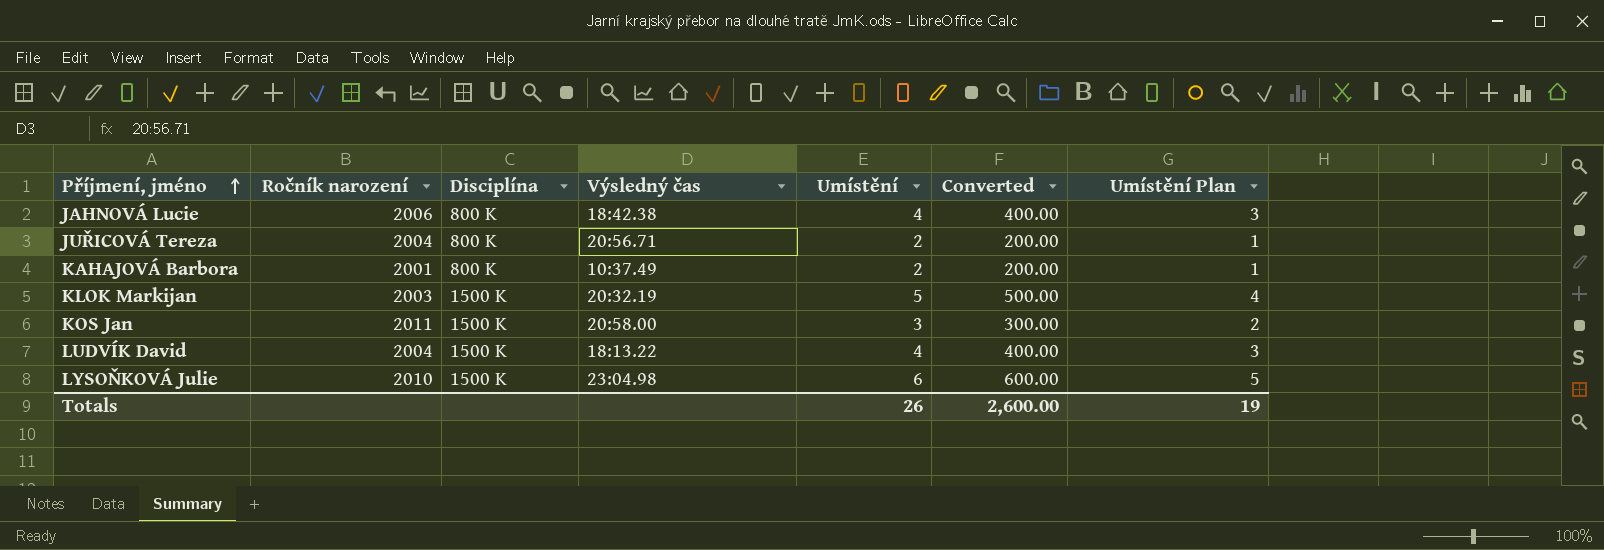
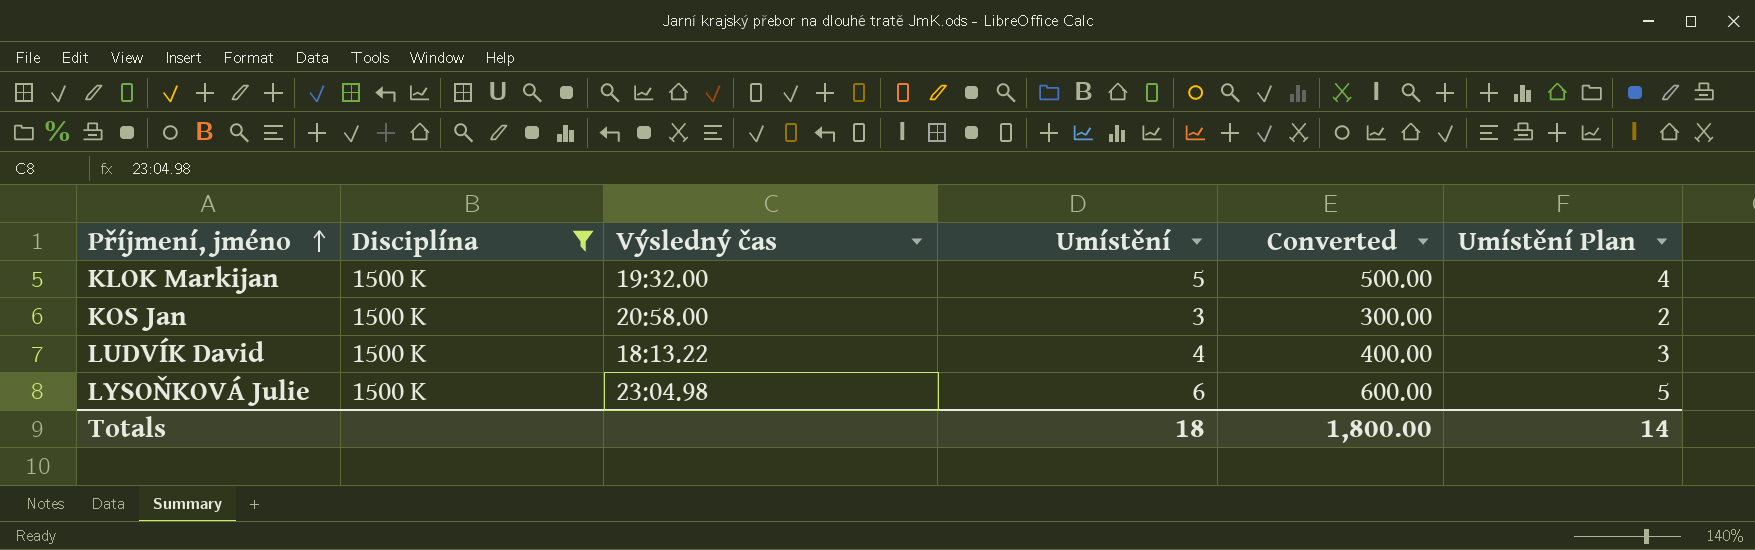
filter: none -> Disciplína = 1500 K
column Ročník narození | position: 2 -> none
KLOK Markijan | Výsledný čas: 20:32.19 -> 19:32.00
Totals | Umístění: 26 -> 18
Totals | Converted: 2,600.00 -> 1,800.00
Totals | Umístění Plan: 19 -> 14

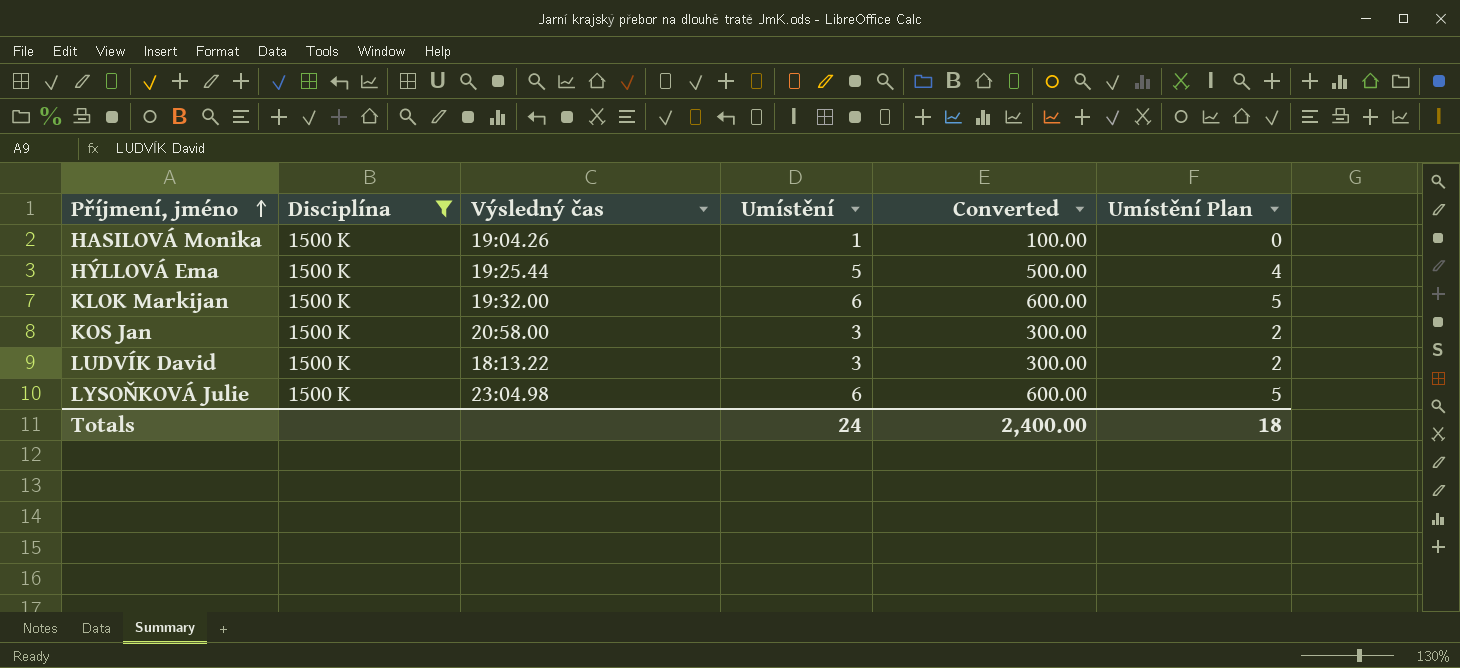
row HASILOVÁ Monika: none -> 1500 K | 19:04.26 | 1 | 100.00 | 0
row HÝLLOVÁ Ema: none -> 1500 K | 19:25.44 | 5 | 500.00 | 4
KLOK Markijan | Umístění: 5 -> 6
KLOK Markijan | Converted: 500.00 -> 600.00
KLOK Markijan | Umístění Plan: 4 -> 5
LUDVÍK David | Umístění: 4 -> 3
LUDVÍK David | Converted: 400.00 -> 300.00
LUDVÍK David | Umístění Plan: 3 -> 2
Totals | Umístění: 18 -> 24
Totals | Converted: 1,800.00 -> 2,400.00
Totals | Umístění Plan: 14 -> 18

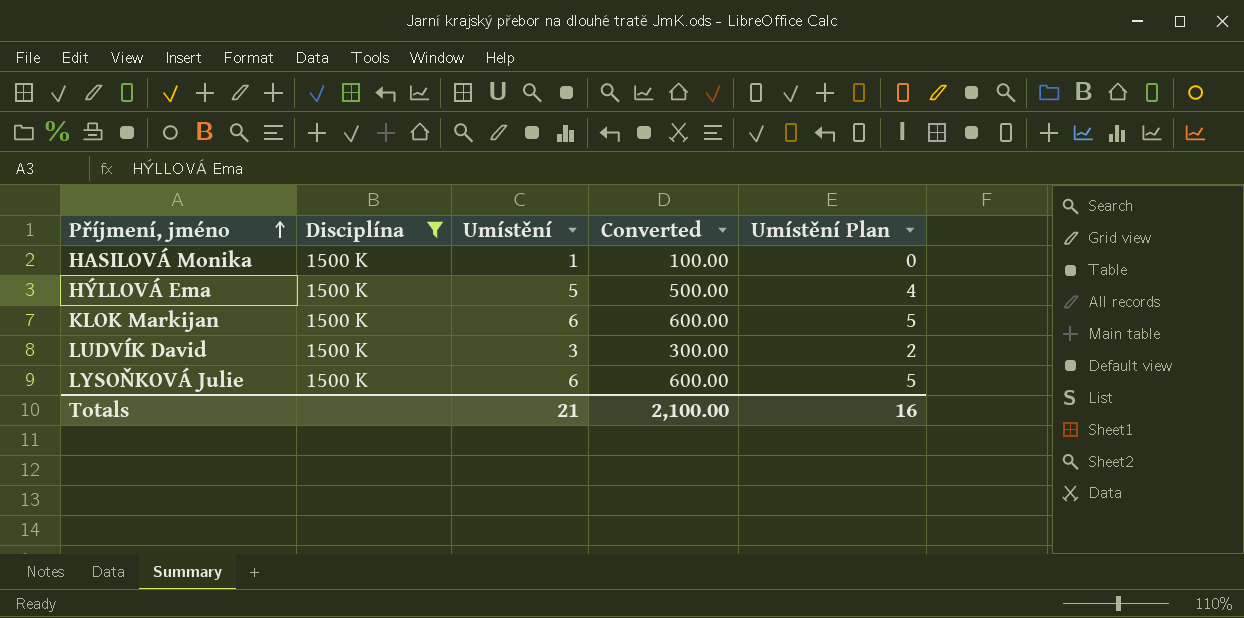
column Výsledný čas | position: 3 -> none
row KOS Jan: 1500 K | 20:58.00 | 3 | 300.00 | 2 -> none
Totals | Umístění: 24 -> 21
Totals | Converted: 2,400.00 -> 2,100.00
Totals | Umístění Plan: 18 -> 16

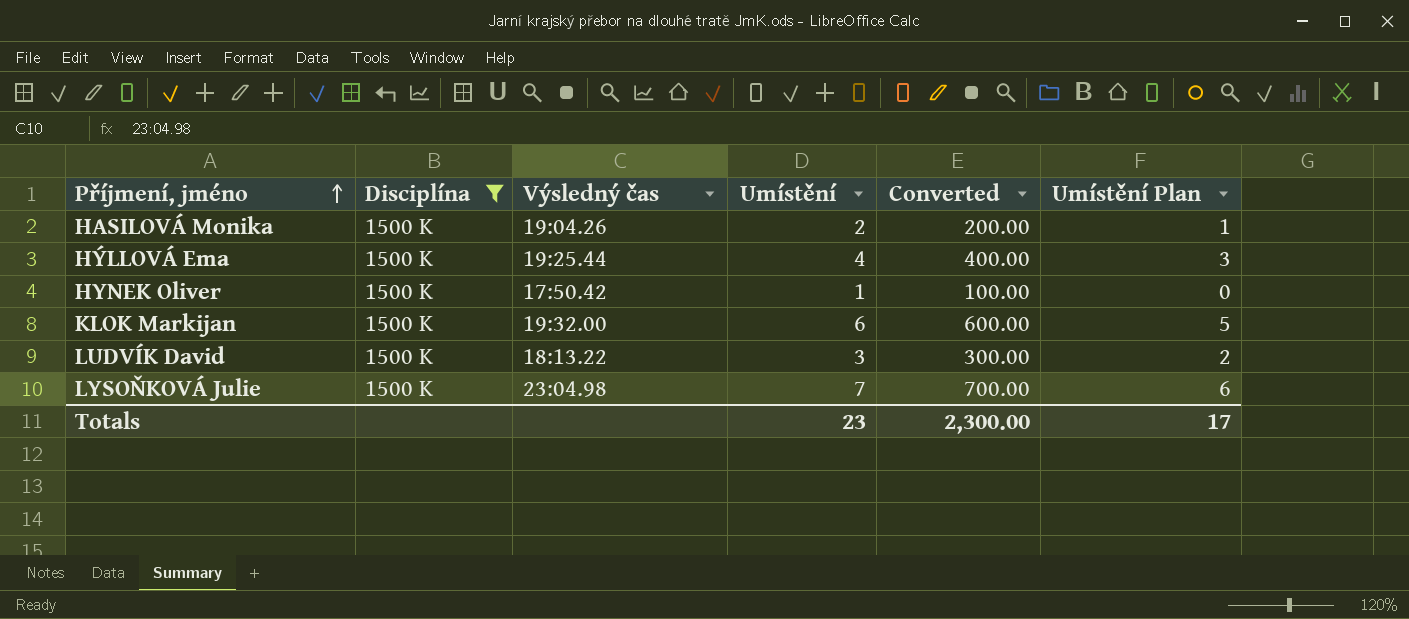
column Výsledný čas | position: none -> 3
HASILOVÁ Monika | Umístění: 1 -> 2
HASILOVÁ Monika | Converted: 100.00 -> 200.00
HASILOVÁ Monika | Umístění Plan: 0 -> 1
HÝLLOVÁ Ema | Umístění: 5 -> 4
HÝLLOVÁ Ema | Converted: 500.00 -> 400.00
HÝLLOVÁ Ema | Umístění Plan: 4 -> 3
row HYNEK Oliver: none -> 1500 K | 17:50.42 | 1 | 100.00 | 0
LYSOŇKOVÁ Julie | Umístění: 6 -> 7
LYSOŇKOVÁ Julie | Converted: 600.00 -> 700.00
LYSOŇKOVÁ Julie | Umístění Plan: 5 -> 6
Totals | Umístění: 21 -> 23
Totals | Converted: 2,100.00 -> 2,300.00
Totals | Umístění Plan: 16 -> 17

